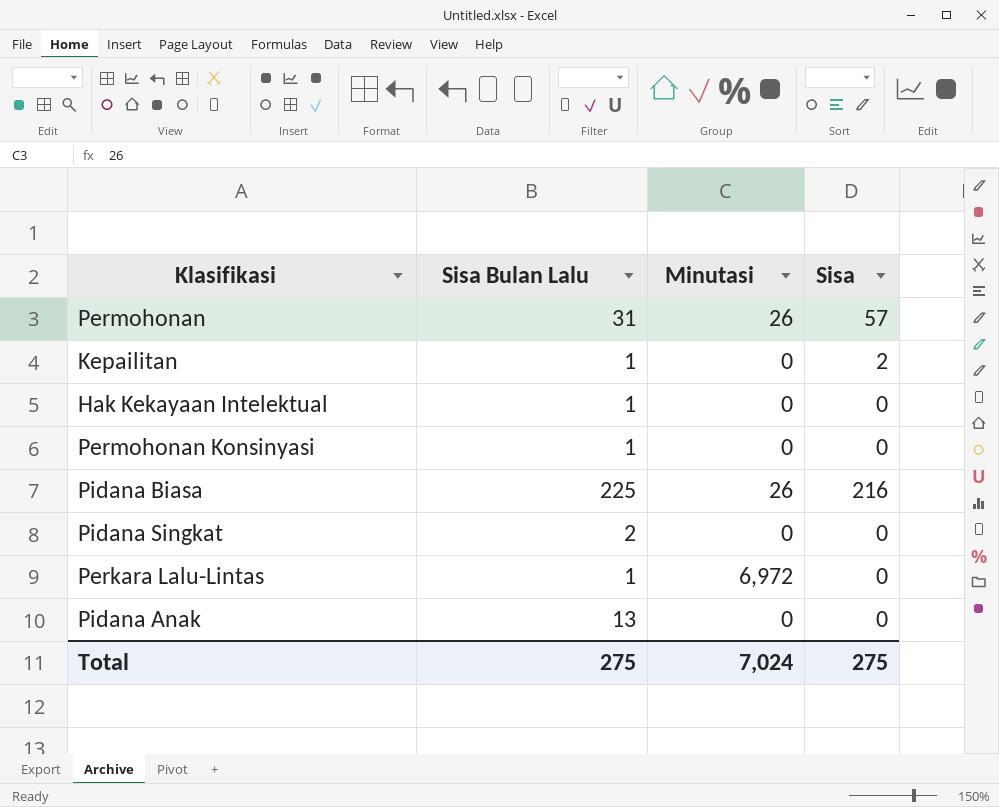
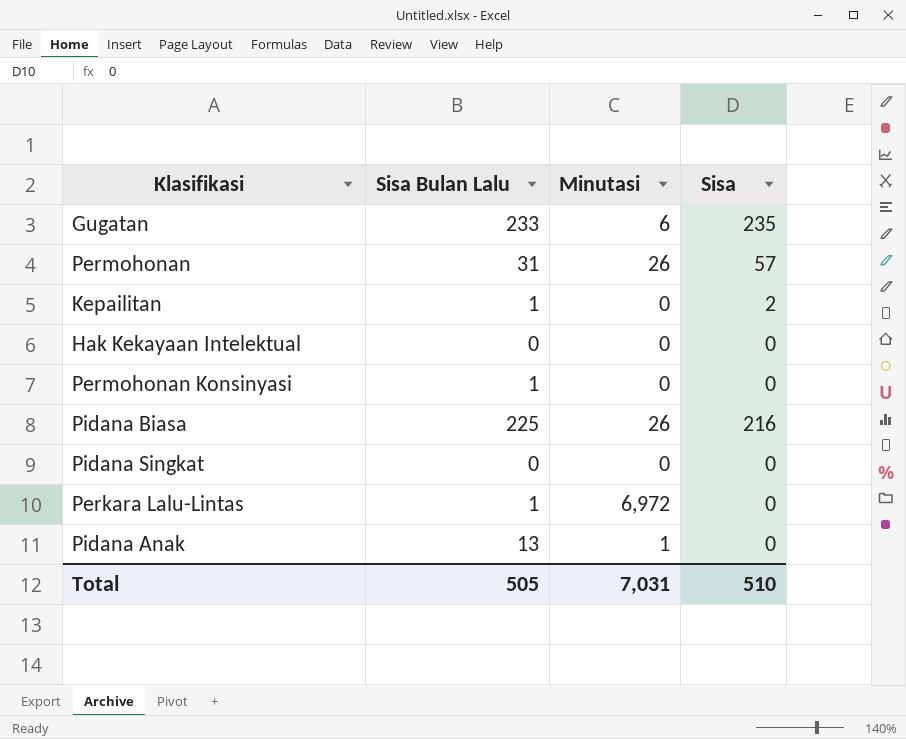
row Gugatan: none -> 233 | 6 | 235
Hak Kekayaan Intelektual | Sisa Bulan Lalu: 1 -> 0
Pidana Singkat | Sisa Bulan Lalu: 2 -> 0
Pidana Anak | Minutasi: 0 -> 1
Total | Sisa Bulan Lalu: 275 -> 505
Total | Minutasi: 7,024 -> 7,031
Total | Sisa: 275 -> 510

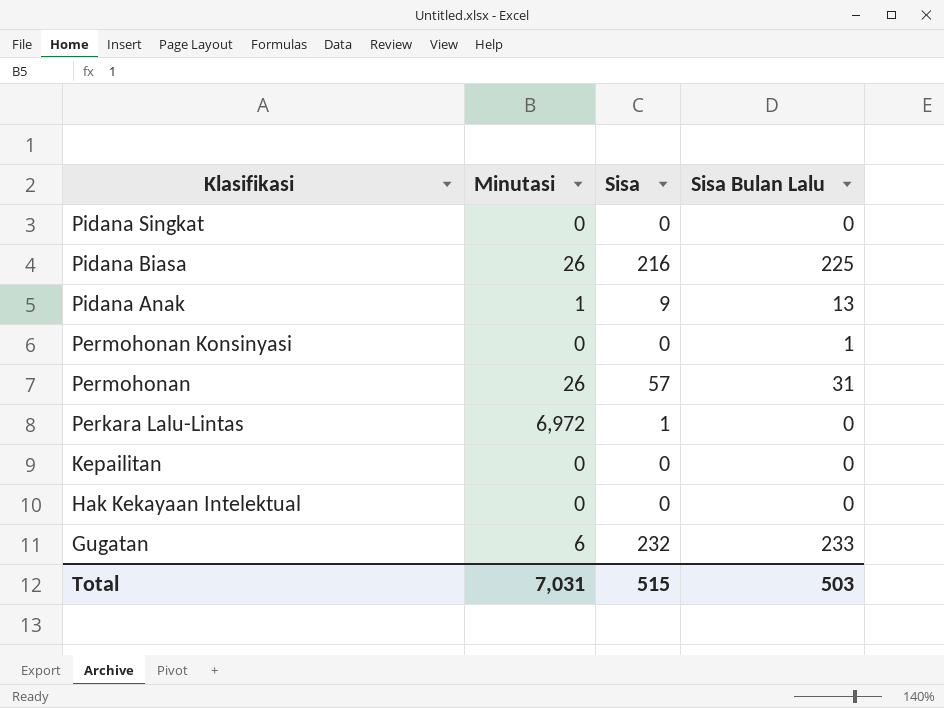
row order: none -> Klasifikasi descending
column Sisa Bulan Lalu | position: 2 -> 4
Pidana Anak | Sisa: 0 -> 9
Perkara Lalu-Lintas | Sisa: 0 -> 1
Perkara Lalu-Lintas | Sisa Bulan Lalu: 1 -> 0
Kepailitan | Sisa: 2 -> 0
Kepailitan | Sisa Bulan Lalu: 1 -> 0
Gugatan | Sisa: 235 -> 232
Total | Sisa: 510 -> 515
Total | Sisa Bulan Lalu: 505 -> 503

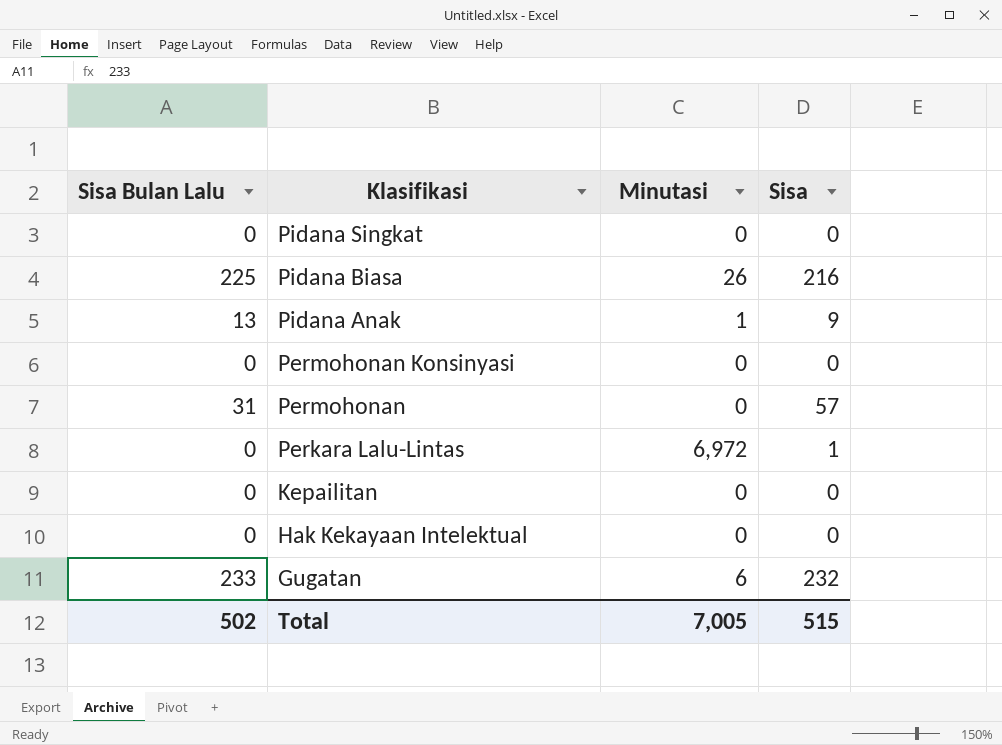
column Sisa Bulan Lalu | position: 4 -> 1
Permohonan Konsinyasi | Sisa Bulan Lalu: 1 -> 0
Permohonan | Minutasi: 26 -> 0
Total | Sisa Bulan Lalu: 503 -> 502
Total | Minutasi: 7,031 -> 7,005

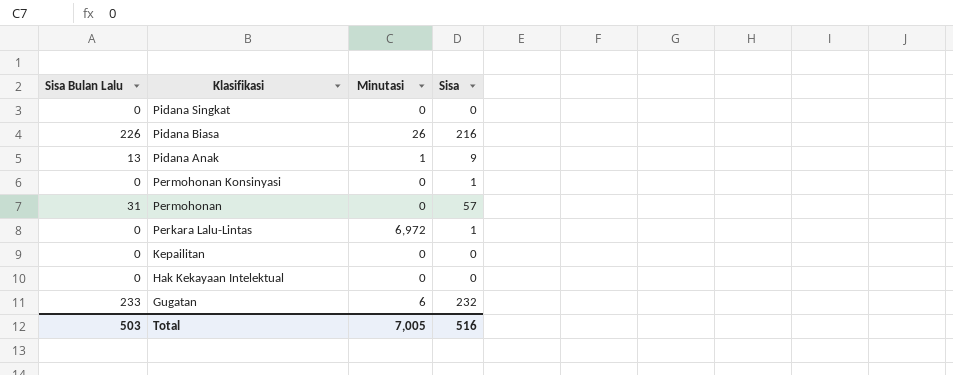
Pidana Biasa | Sisa Bulan Lalu: 225 -> 226
Permohonan Konsinyasi | Sisa: 0 -> 1
Total | Sisa Bulan Lalu: 502 -> 503
Total | Sisa: 515 -> 516

